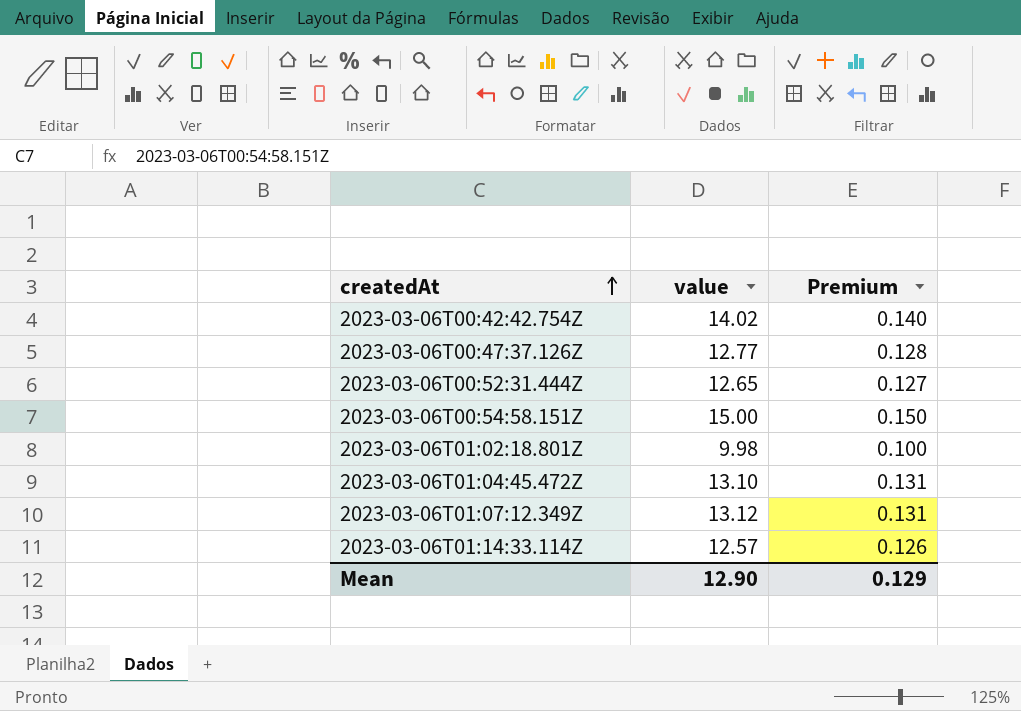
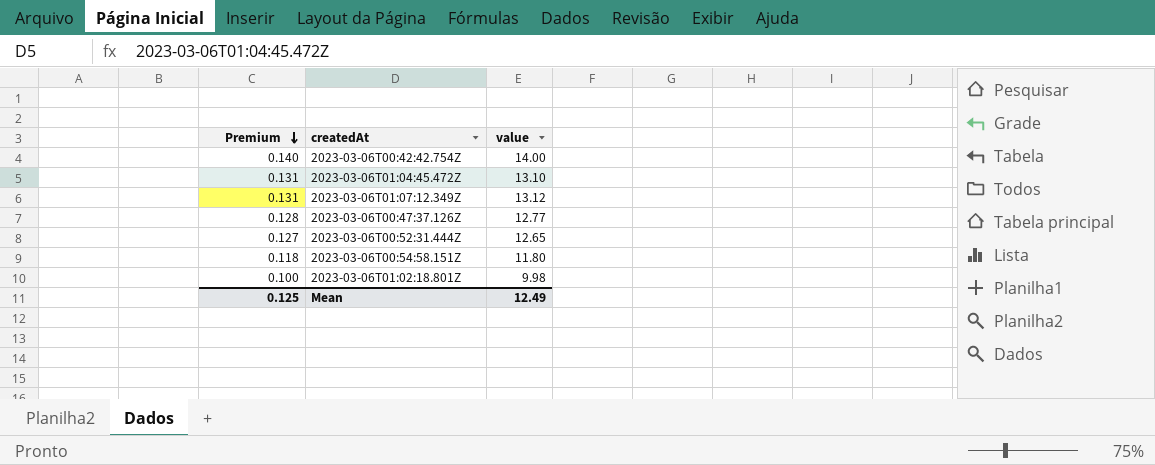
row order: createdAt ascending -> Premium descending
column Premium | position: 3 -> 1
row 2023-03-06T01:14:33.114Z: 12.57 | 0.126 -> none
2023-03-06T00:42:42.754Z | value: 14.02 -> 14.00
2023-03-06T00:54:58.151Z | Premium: 0.150 -> 0.118
2023-03-06T00:54:58.151Z | value: 15.00 -> 11.80
Mean | Premium: 0.129 -> 0.125
Mean | value: 12.90 -> 12.49

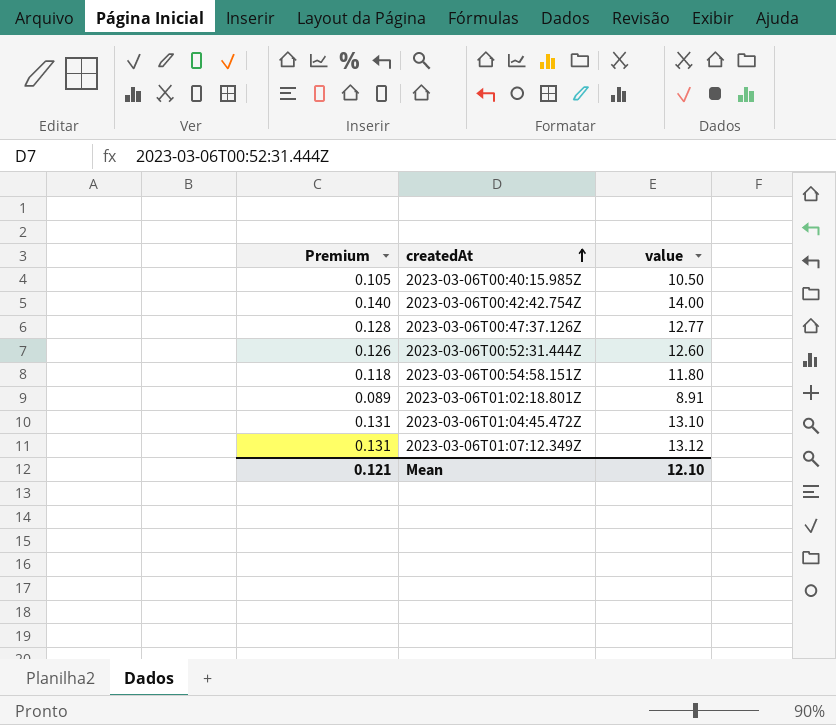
row order: Premium descending -> createdAt ascending
row 2023-03-06T00:40:15.985Z: none -> 0.105 | 10.50
2023-03-06T00:52:31.444Z | Premium: 0.127 -> 0.126
2023-03-06T00:52:31.444Z | value: 12.65 -> 12.60
2023-03-06T01:02:18.801Z | Premium: 0.100 -> 0.089
2023-03-06T01:02:18.801Z | value: 9.98 -> 8.91
Mean | Premium: 0.125 -> 0.121
Mean | value: 12.49 -> 12.10

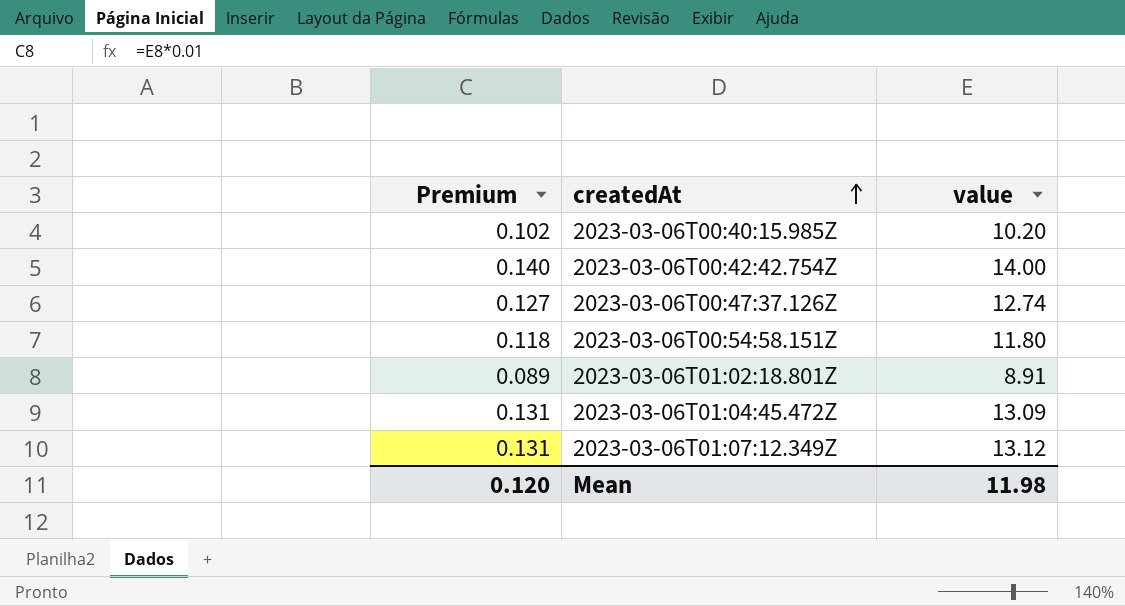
row 2023-03-06T00:52:31.444Z: 0.126 | 12.60 -> none
2023-03-06T00:40:15.985Z | Premium: 0.105 -> 0.102
2023-03-06T00:40:15.985Z | value: 10.50 -> 10.20
2023-03-06T00:47:37.126Z | Premium: 0.128 -> 0.127
2023-03-06T00:47:37.126Z | value: 12.77 -> 12.74
2023-03-06T01:04:45.472Z | value: 13.10 -> 13.09
Mean | Premium: 0.121 -> 0.120
Mean | value: 12.10 -> 11.98

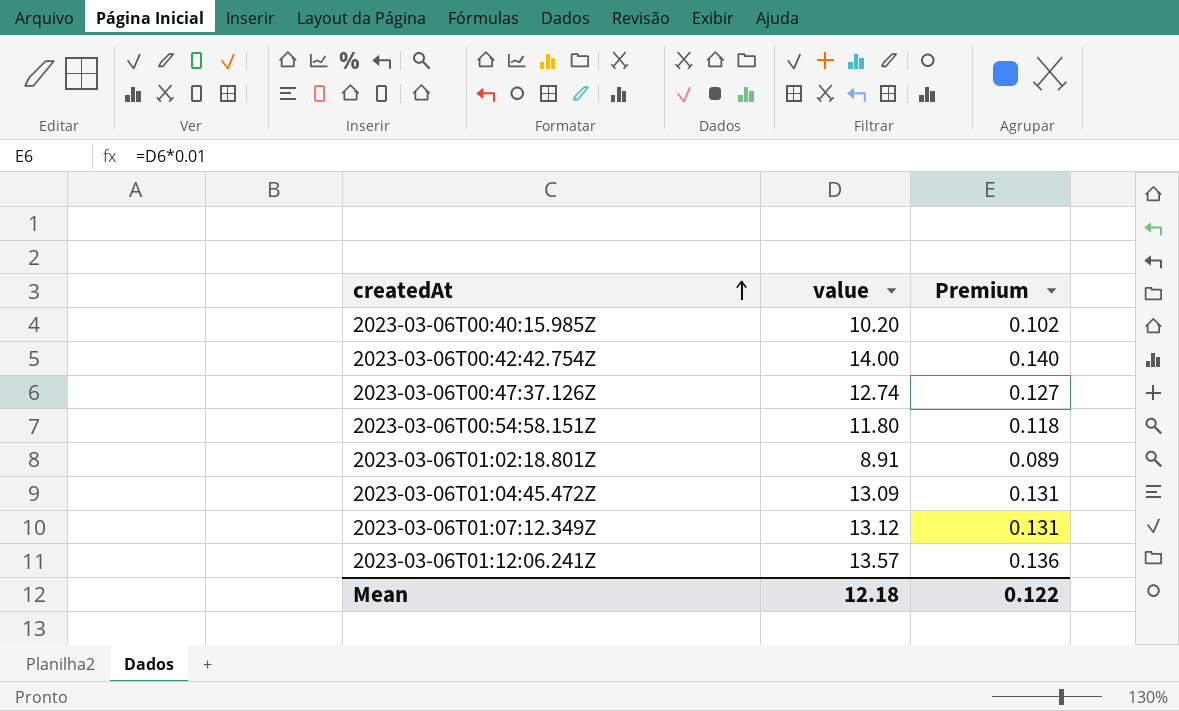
column Premium | position: 1 -> 3
row 2023-03-06T01:12:06.241Z: none -> 13.57 | 0.136
Mean | value: 11.98 -> 12.18
Mean | Premium: 0.120 -> 0.122

